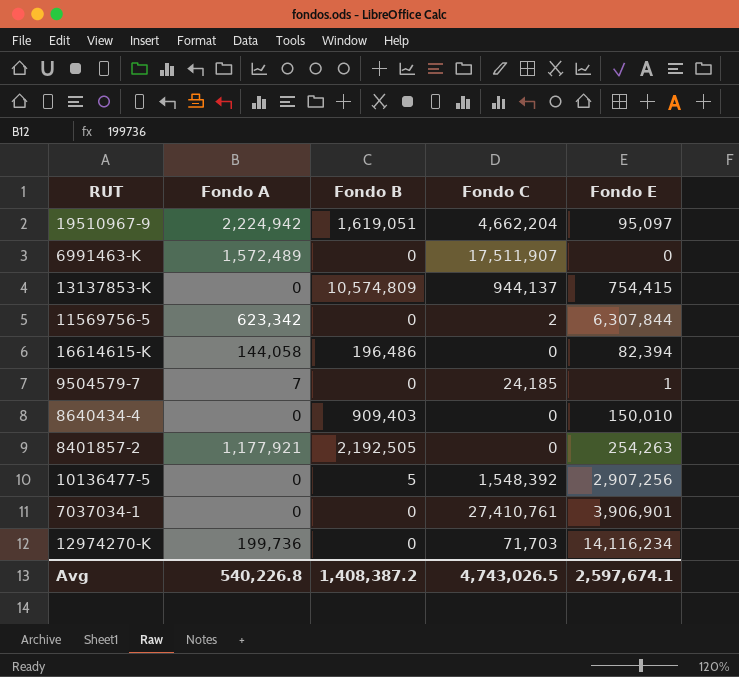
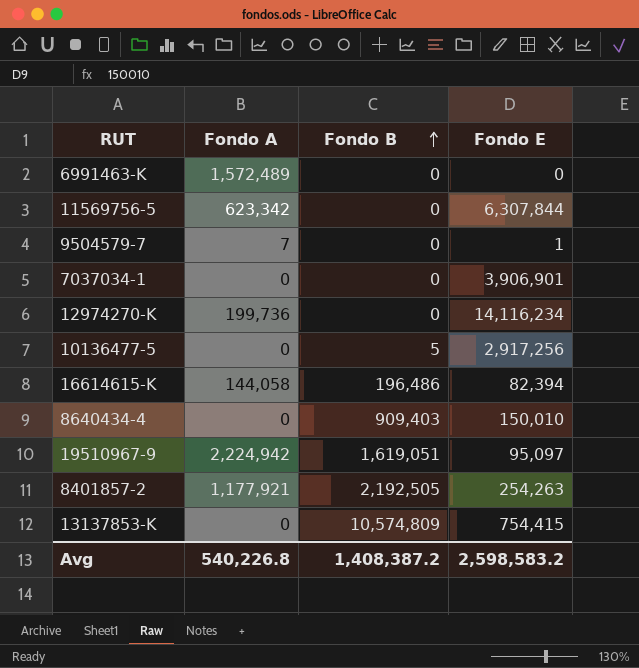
row order: none -> Fondo B ascending
column Fondo C | position: 4 -> none
10136477-5 | Fondo E: 2,907,256 -> 2,917,256
Avg | Fondo E: 2,597,674.1 -> 2,598,583.2

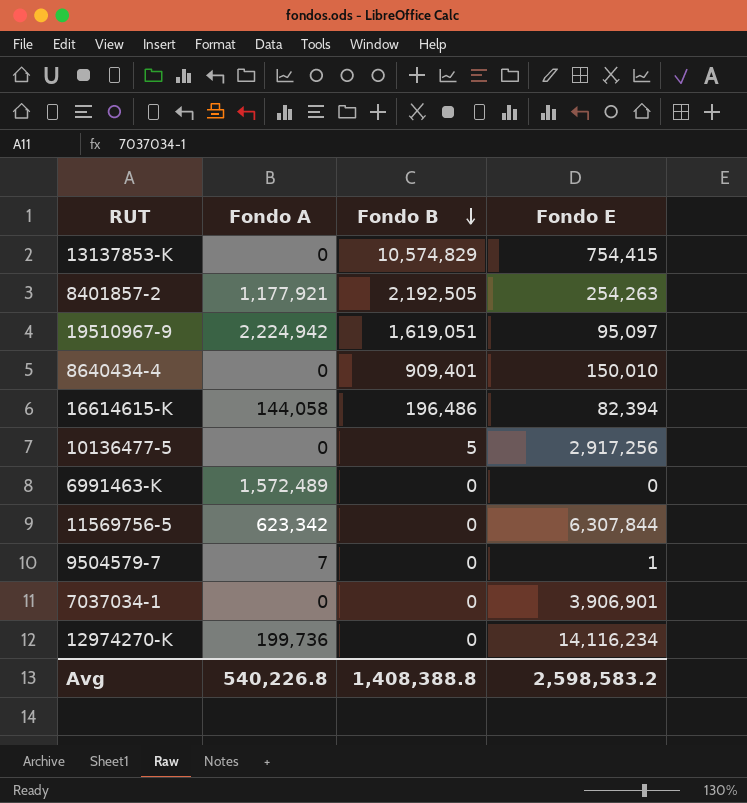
row order: Fondo B ascending -> Fondo B descending
13137853-K | Fondo B: 10,574,809 -> 10,574,829
8640434-4 | Fondo B: 909,403 -> 909,401
Avg | Fondo B: 1,408,387.2 -> 1,408,388.8

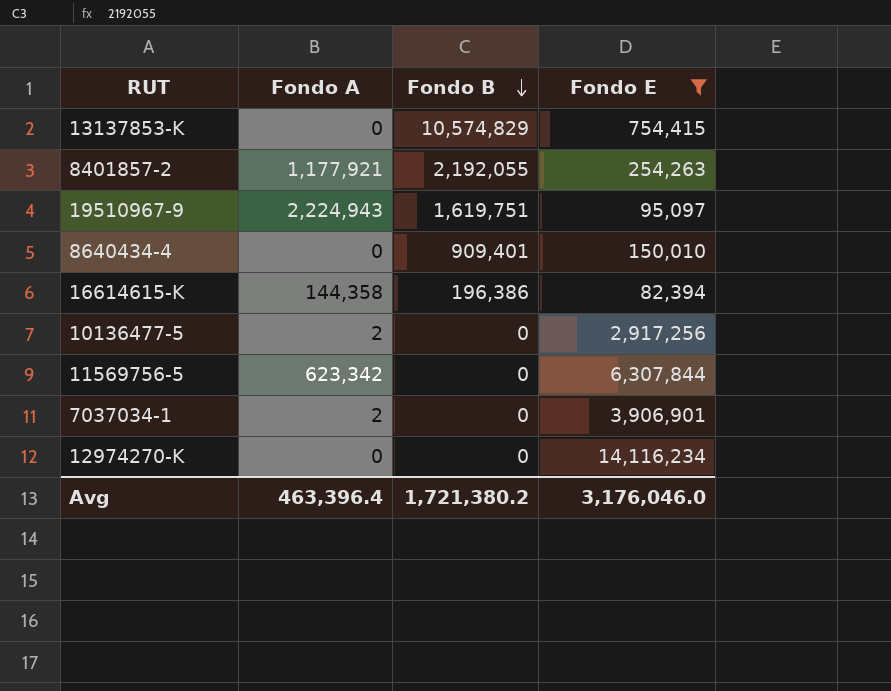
filter: none -> Fondo E >= 82,394
8401857-2 | Fondo B: 2,192,505 -> 2,192,055
19510967-9 | Fondo A: 2,224,942 -> 2,224,943
19510967-9 | Fondo B: 1,619,051 -> 1,619,751
16614615-K | Fondo A: 144,058 -> 144,358
16614615-K | Fondo B: 196,486 -> 196,386
10136477-5 | Fondo A: 0 -> 2
10136477-5 | Fondo B: 5 -> 0
7037034-1 | Fondo A: 0 -> 2
12974270-K | Fondo A: 199,736 -> 0
Avg | Fondo A: 540,226.8 -> 463,396.4
Avg | Fondo B: 1,408,388.8 -> 1,721,380.2
Avg | Fondo E: 2,598,583.2 -> 3,176,046.0

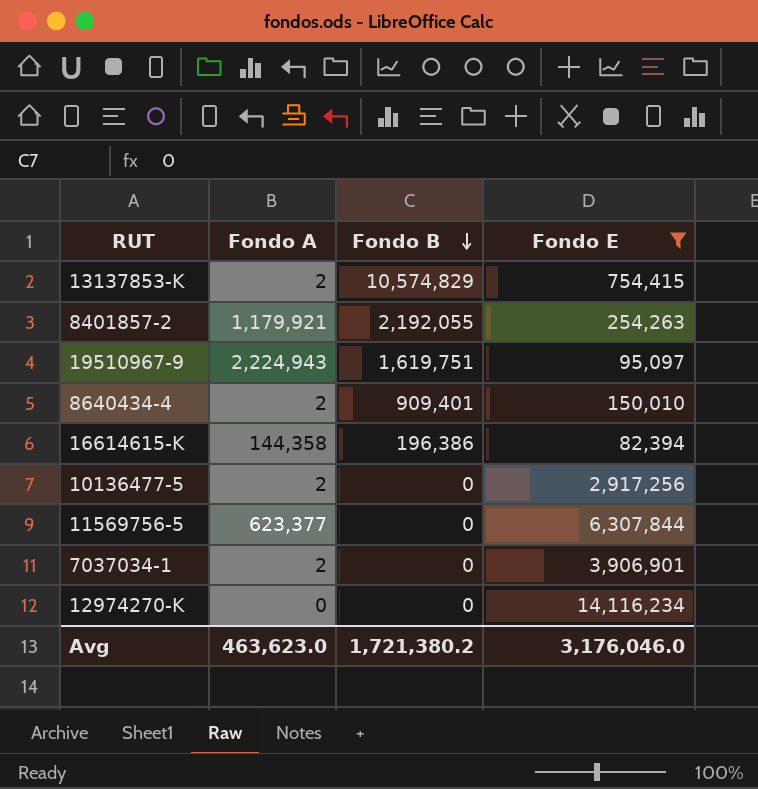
13137853-K | Fondo A: 0 -> 2
8401857-2 | Fondo A: 1,177,921 -> 1,179,921
8640434-4 | Fondo A: 0 -> 2
11569756-5 | Fondo A: 623,342 -> 623,377
Avg | Fondo A: 463,396.4 -> 463,623.0

